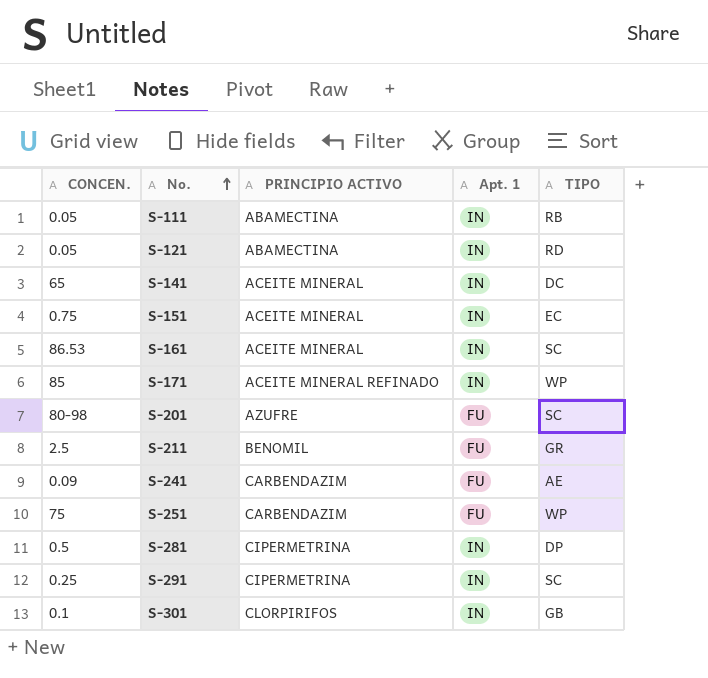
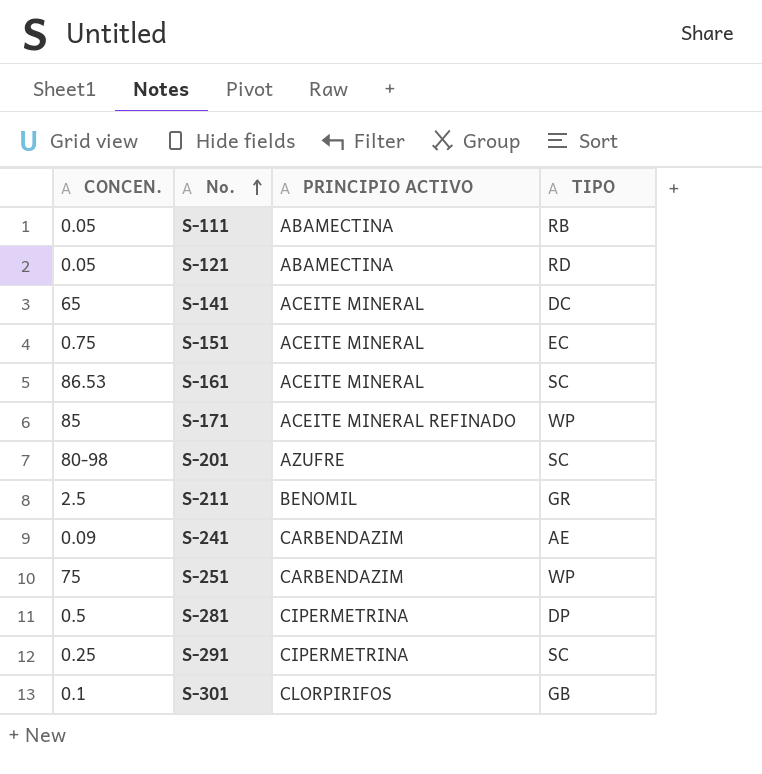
column Apt. 1 | position: 4 -> none

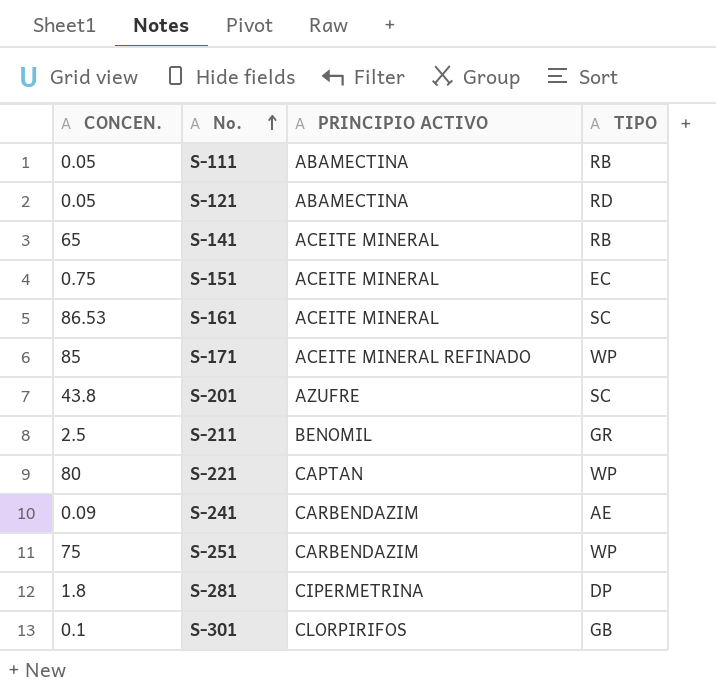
row S-291: 0.25 | CIPERMETRINA | SC -> none
S-141 | TIPO: DC -> RB
S-201 | CONCEN.: 80-98 -> 43.8
row S-221: none -> 80 | CAPTAN | WP
S-281 | CONCEN.: 0.5 -> 1.8

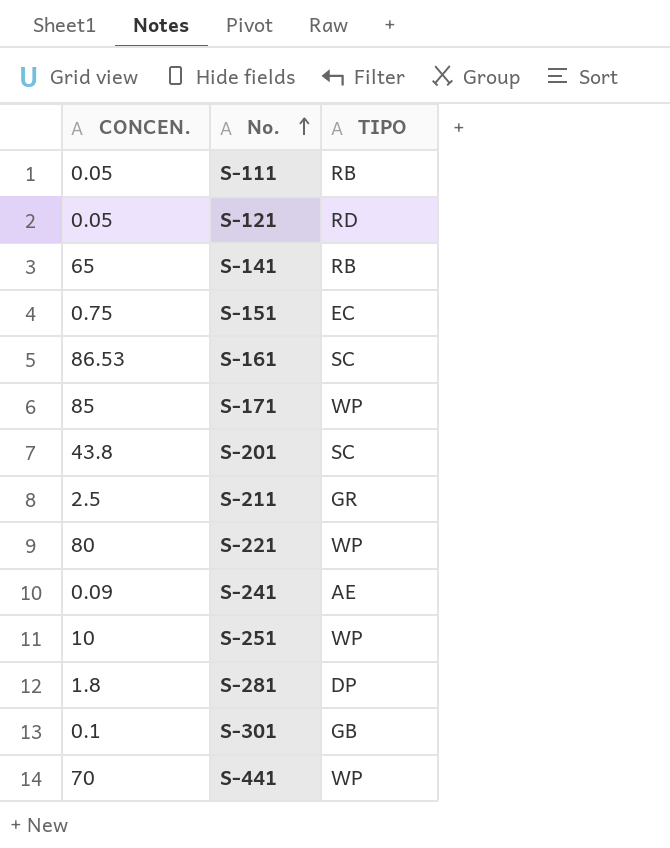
column PRINCIPIO ACTIVO | position: 3 -> none
S-251 | CONCEN.: 75 -> 10
row S-441: none -> 70 | WP

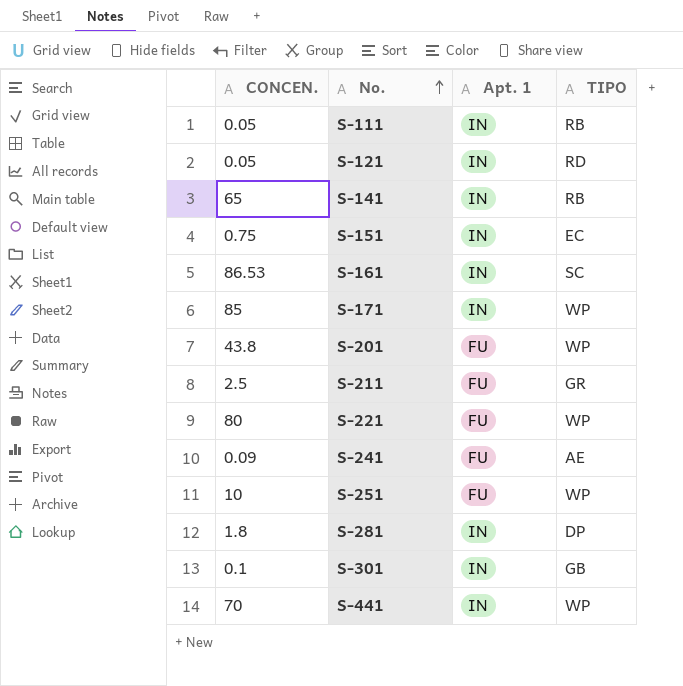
column Apt. 1 | position: none -> 3
S-201 | TIPO: SC -> WP

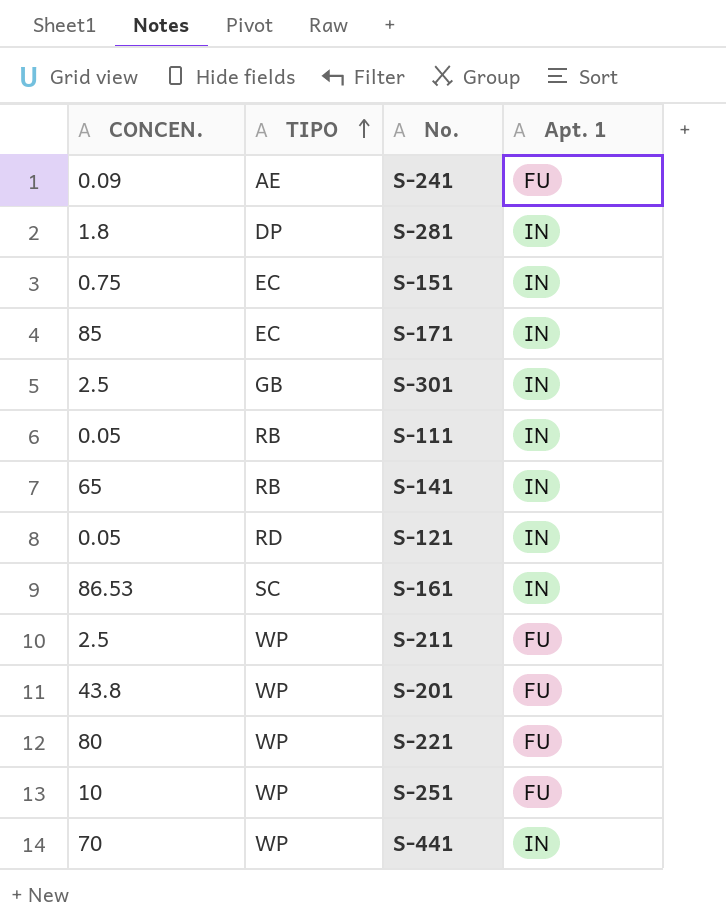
row order: No. ascending -> TIPO ascending
column TIPO | position: 4 -> 2
S-171 | TIPO: WP -> EC
S-301 | CONCEN.: 0.1 -> 2.5
S-211 | TIPO: GR -> WP

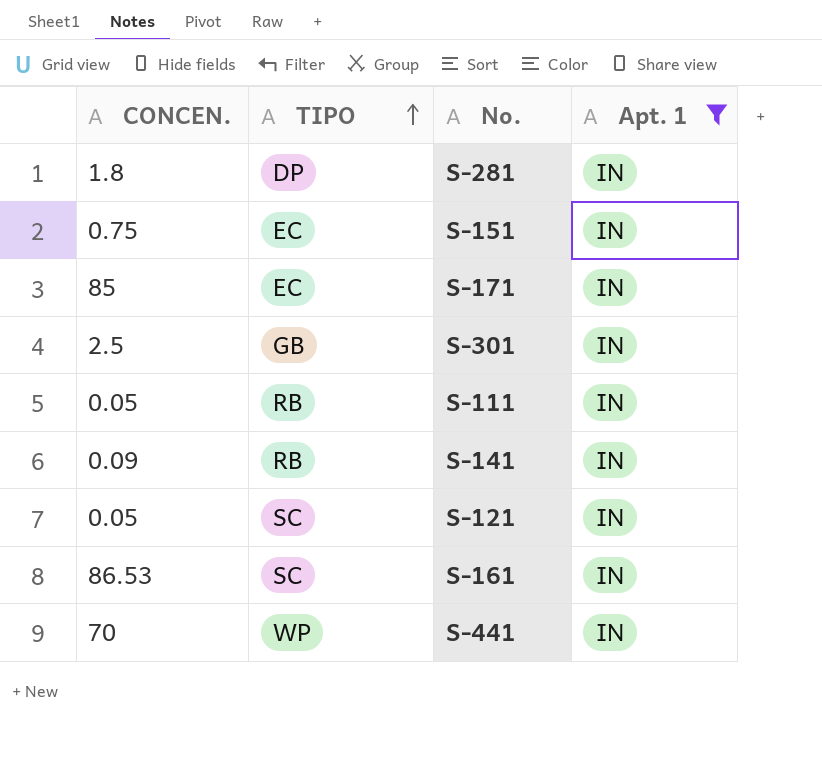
filter: none -> Apt. 1 = IN
S-141 | CONCEN.: 65 -> 0.09
S-121 | TIPO: RD -> SC

